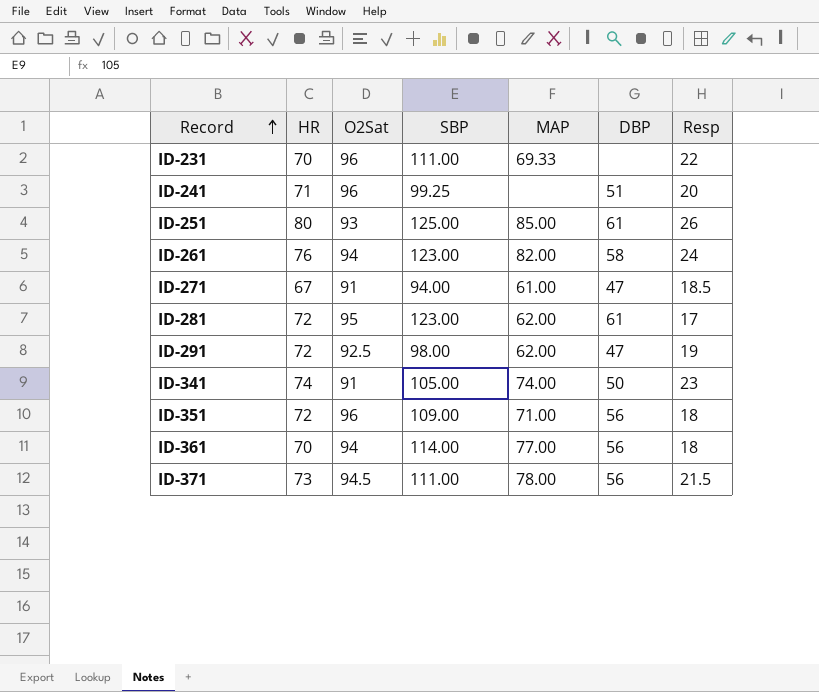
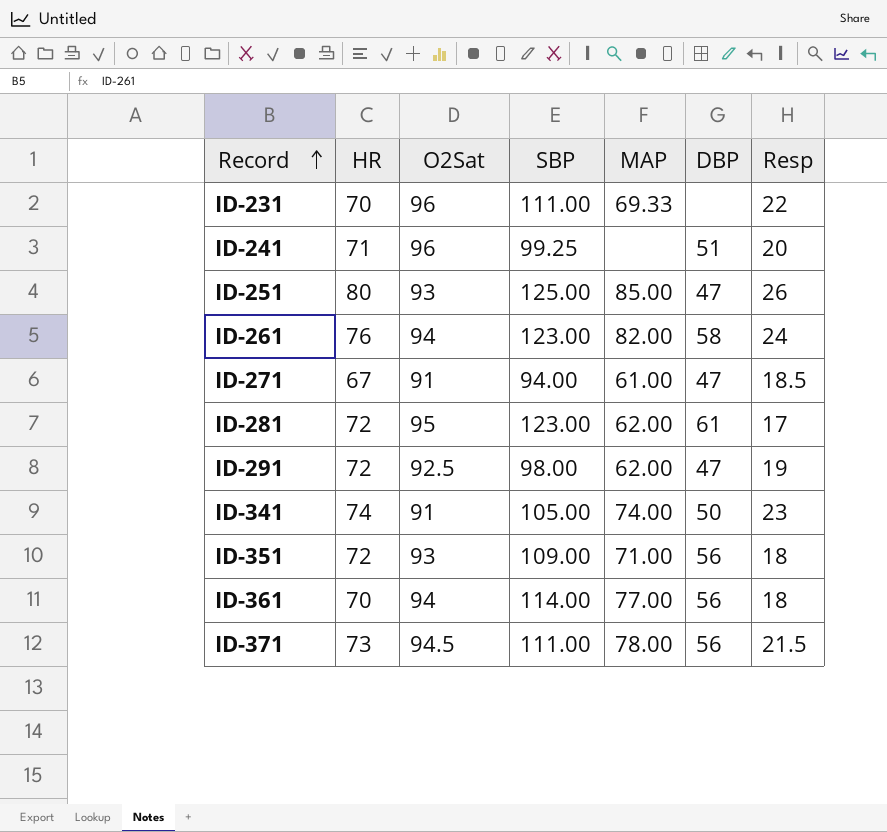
ID-251 | DBP: 61 -> 47
ID-351 | O2Sat: 96 -> 93

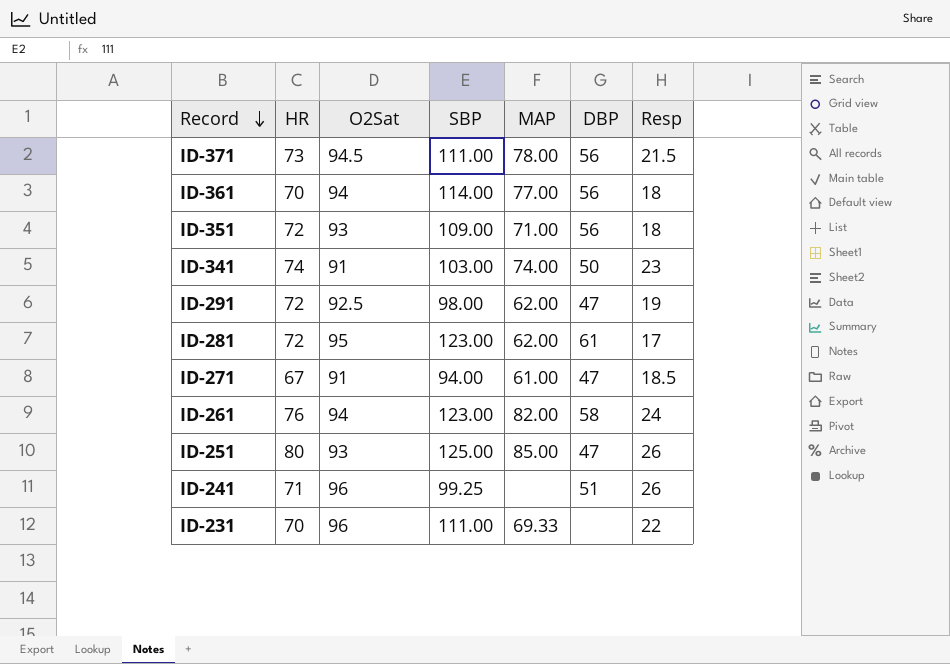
row order: Record ascending -> Record descending
ID-341 | SBP: 105.00 -> 103.00
ID-241 | Resp: 20 -> 26

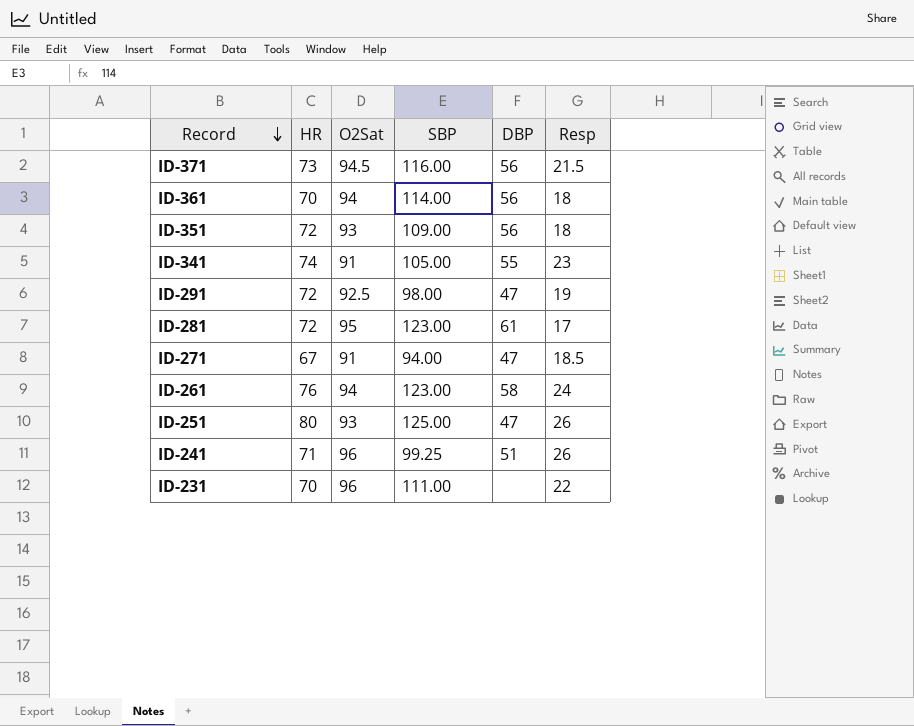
column MAP | position: 5 -> none
ID-371 | SBP: 111.00 -> 116.00
ID-341 | SBP: 103.00 -> 105.00
ID-341 | DBP: 50 -> 55

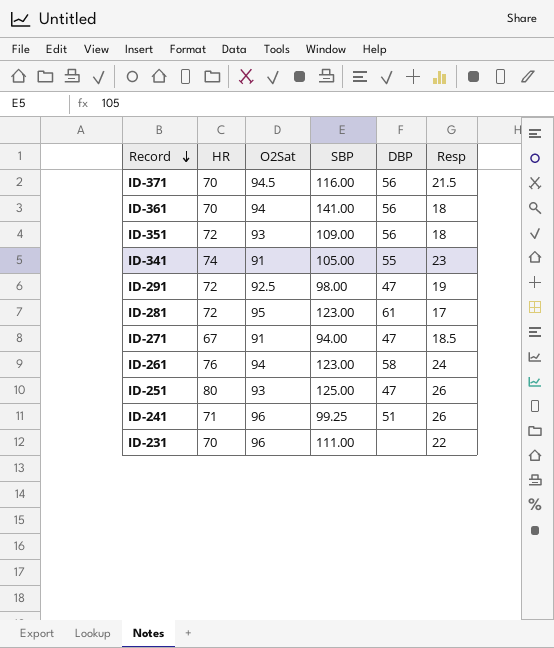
ID-371 | HR: 73 -> 70
ID-361 | SBP: 114.00 -> 141.00

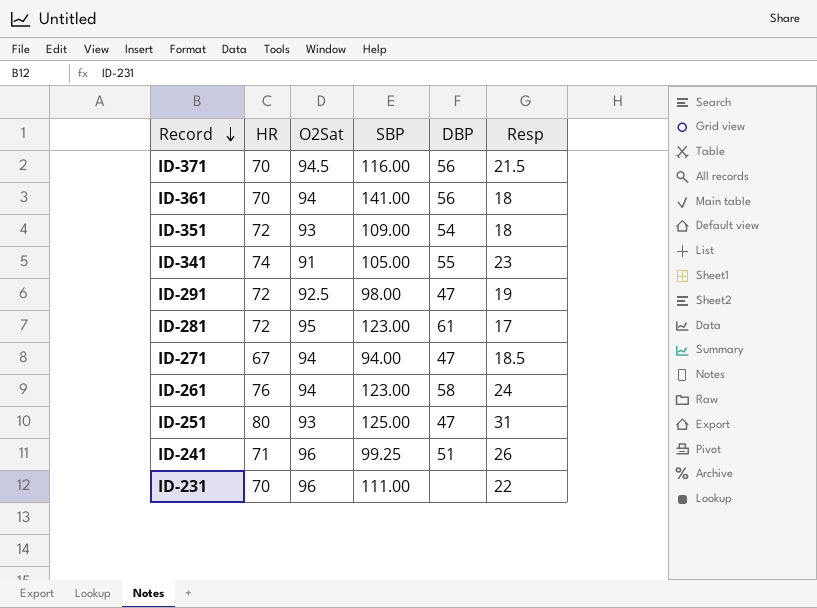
ID-351 | DBP: 56 -> 54
ID-271 | O2Sat: 91 -> 94
ID-251 | Resp: 26 -> 31

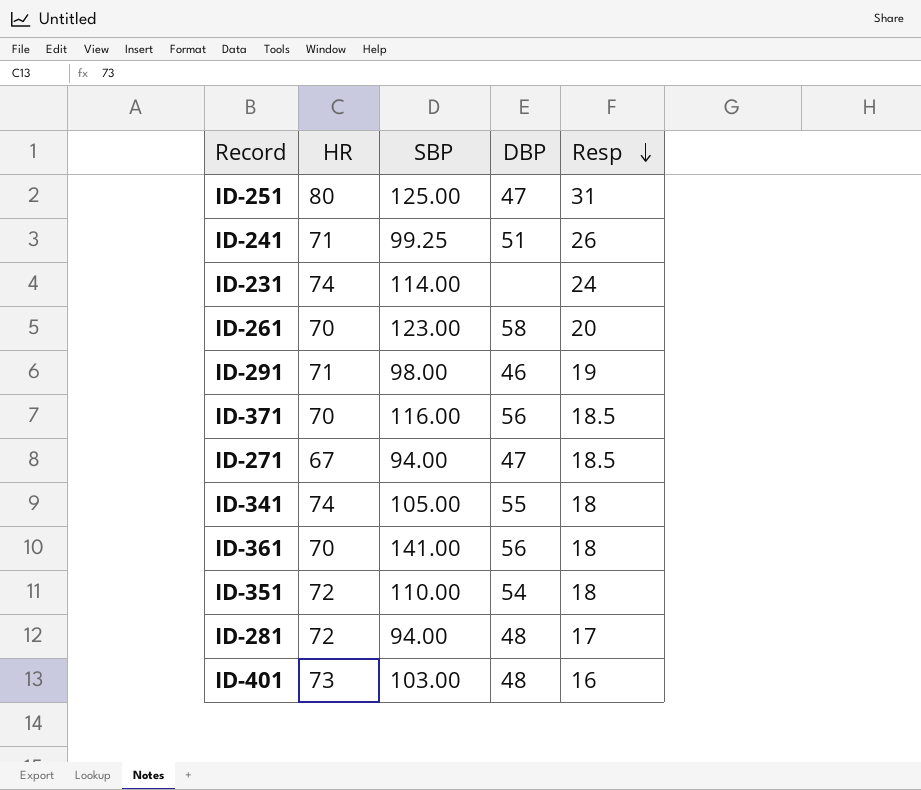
row order: Record descending -> Resp descending
column O2Sat | position: 3 -> none
ID-231 | HR: 70 -> 74
ID-231 | SBP: 111.00 -> 114.00
ID-231 | Resp: 22 -> 24
ID-261 | HR: 76 -> 70
ID-261 | Resp: 24 -> 20
ID-291 | HR: 72 -> 71
ID-291 | DBP: 47 -> 46
ID-371 | Resp: 21.5 -> 18.5
ID-341 | Resp: 23 -> 18
ID-351 | SBP: 109.00 -> 110.00
ID-281 | SBP: 123.00 -> 94.00
ID-281 | DBP: 61 -> 48
row ID-401: none -> 73 | 103.00 | 48 | 16

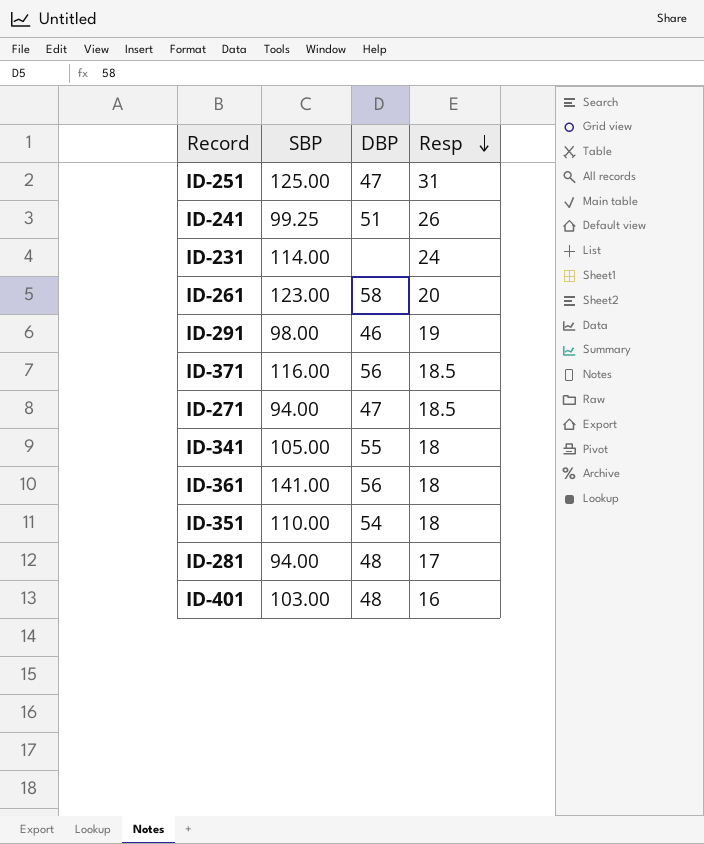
column HR | position: 2 -> none

